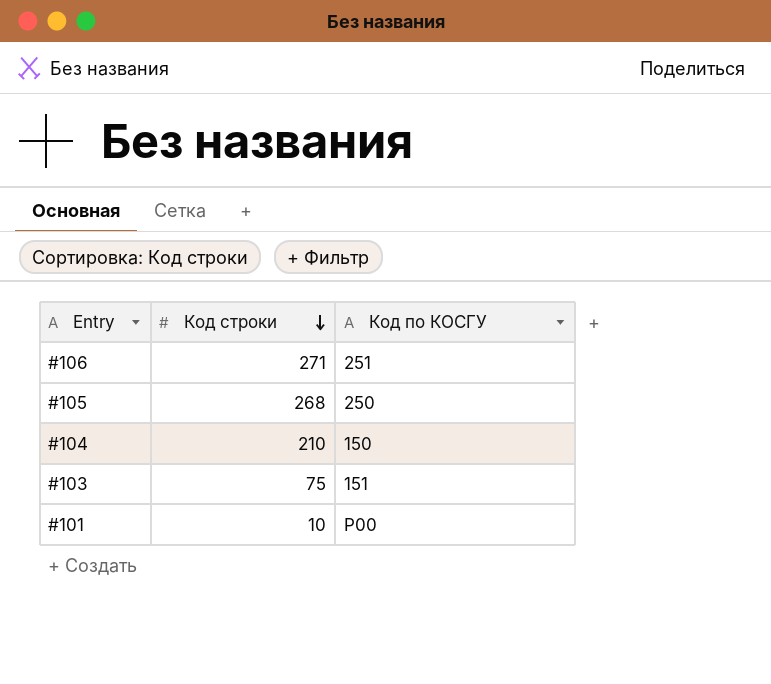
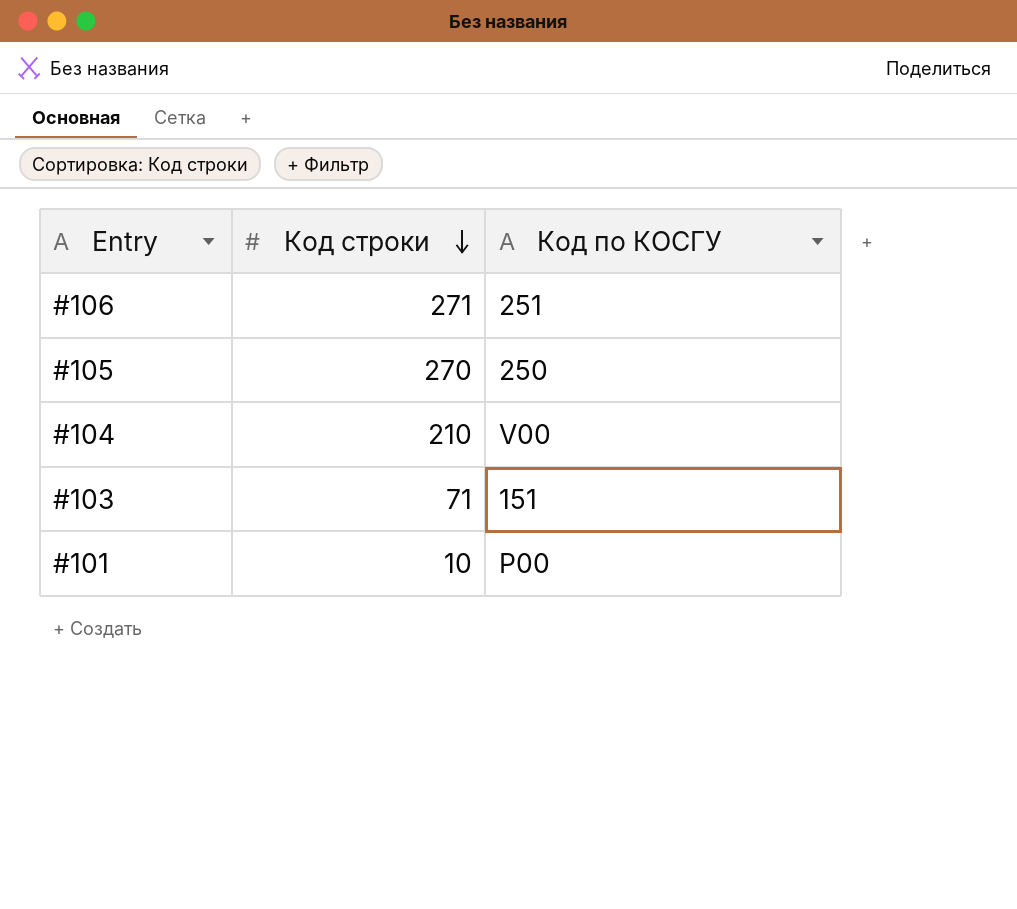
#105 | Код строки: 268 -> 270
#104 | Код по КОСГУ: 150 -> V00
#103 | Код строки: 75 -> 71

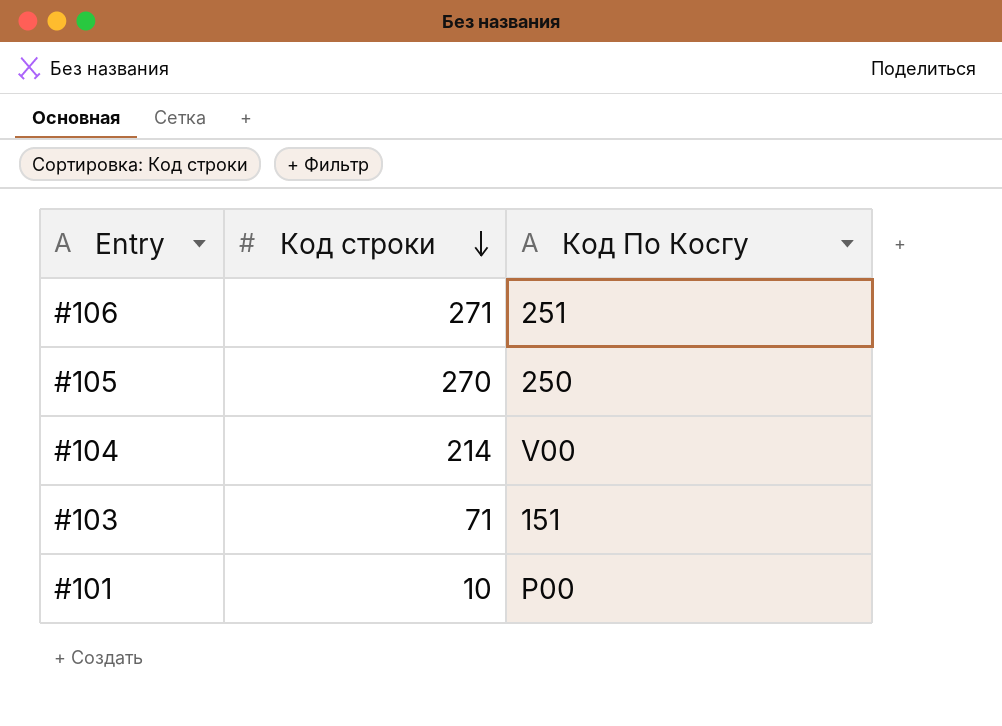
column name: Код по КОСГУ -> Код По Косгу
#104 | Код строки: 210 -> 214

